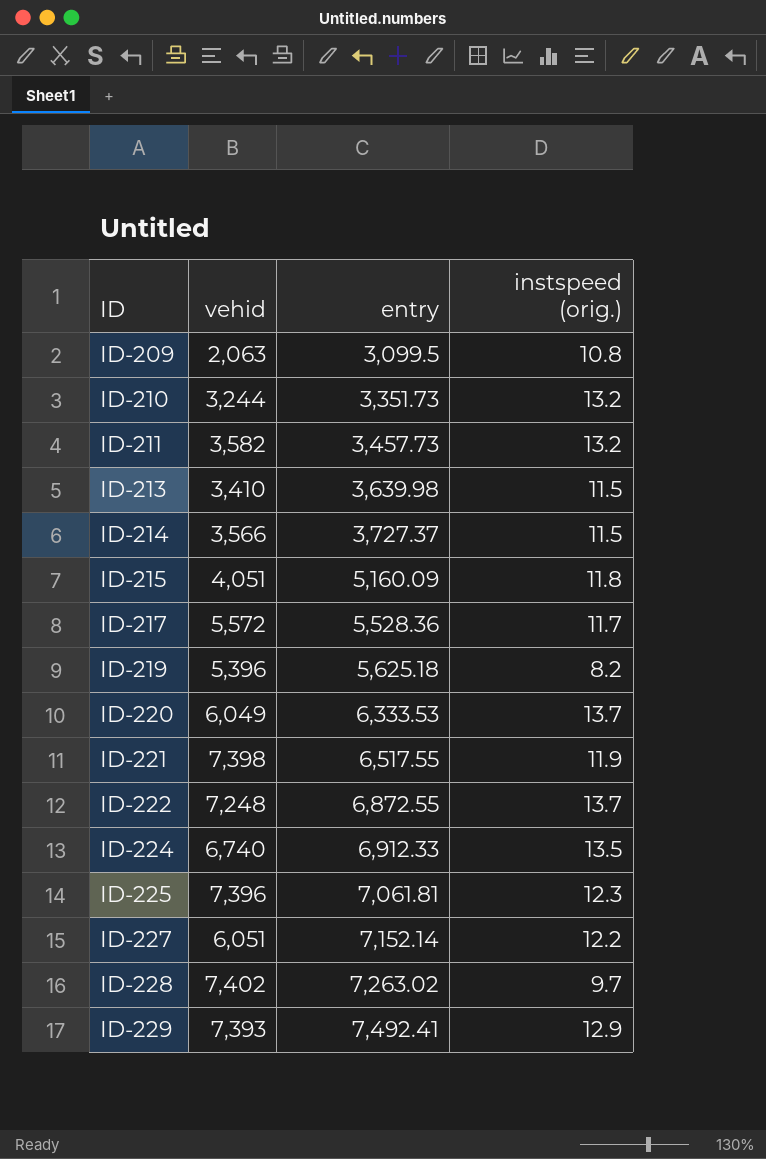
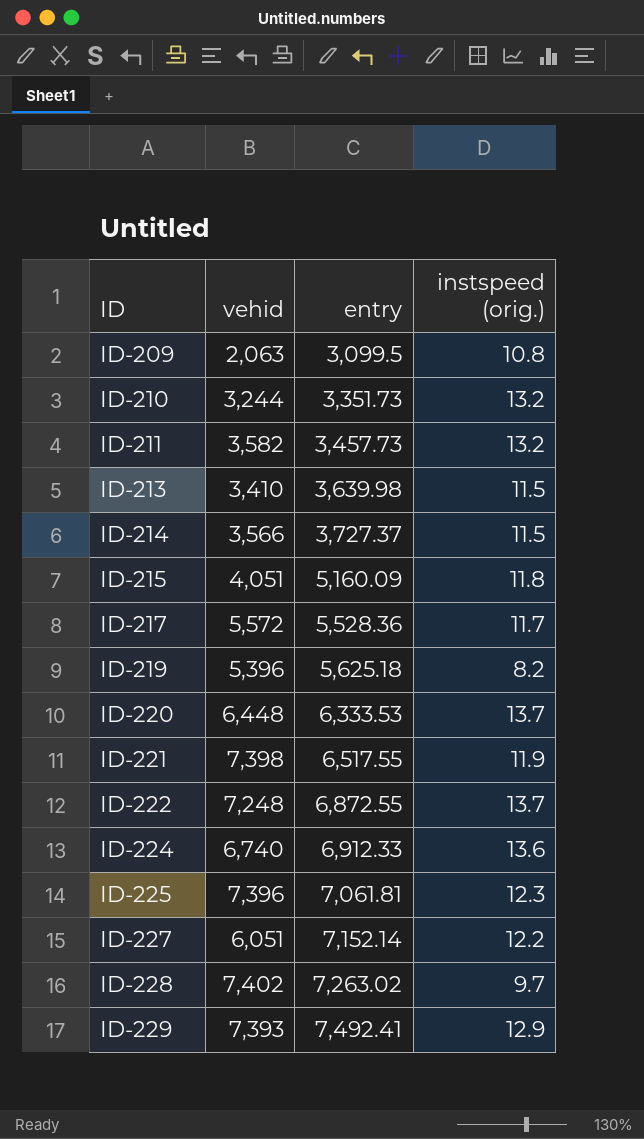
ID-220 | vehid: 6,049 -> 6,448
ID-224 | instspeed (orig.): 13.5 -> 13.6

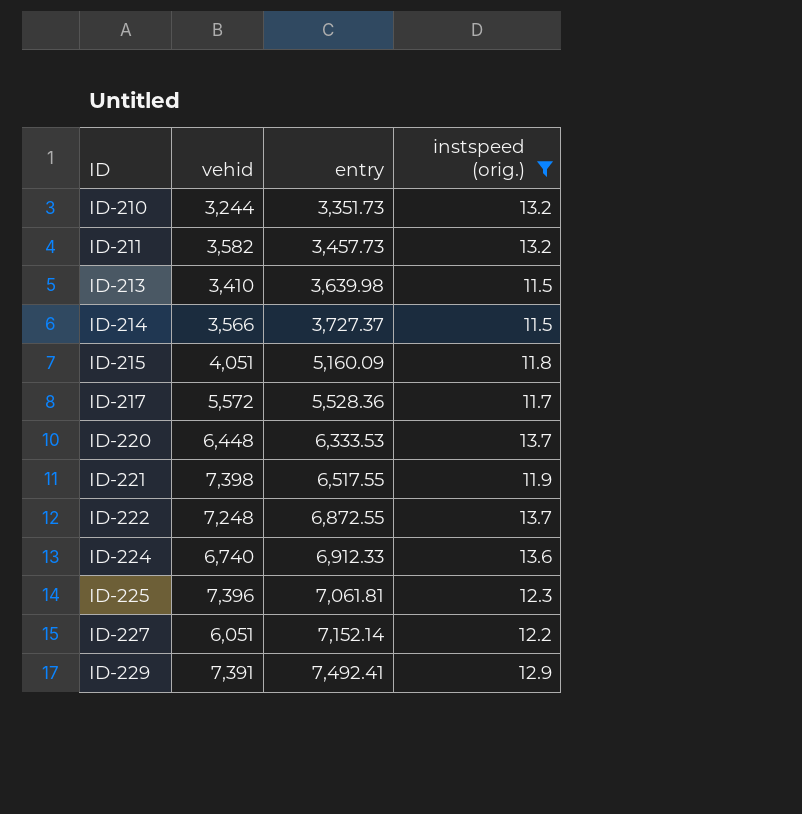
filter: none -> instspeed (orig.) >= 11.5
ID-229 | vehid: 7,393 -> 7,391

